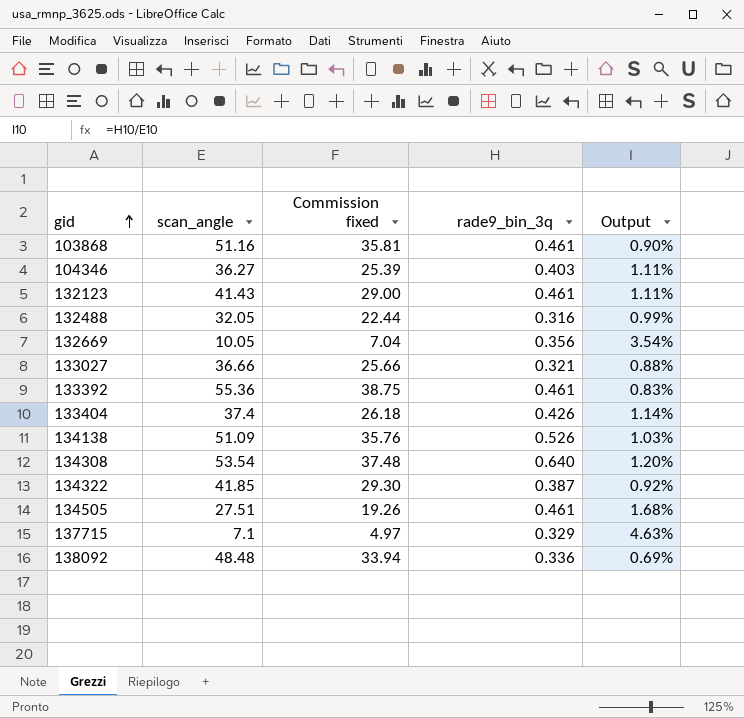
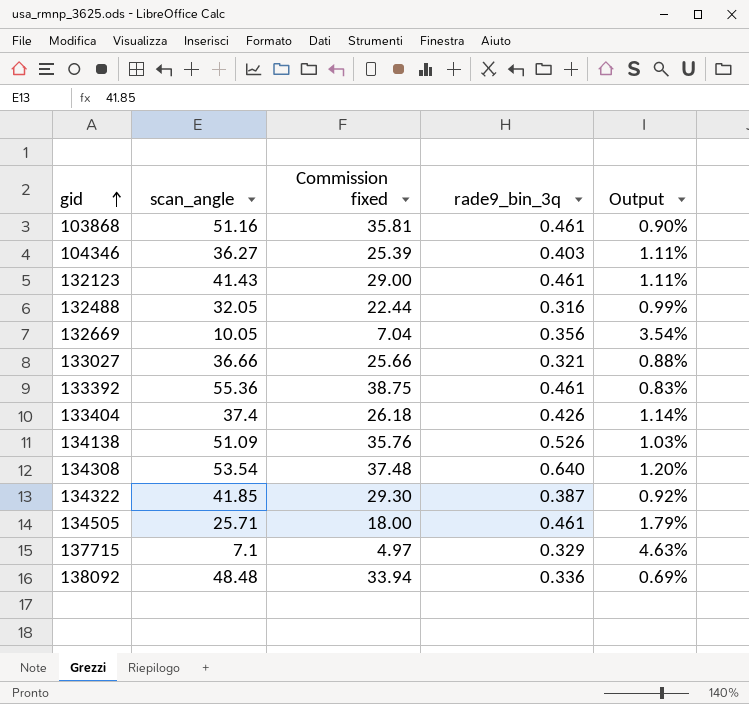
134505 | scan_angle: 27.51 -> 25.71
134505 | Commission fixed: 19.26 -> 18.00
134505 | Output: 1.68% -> 1.79%

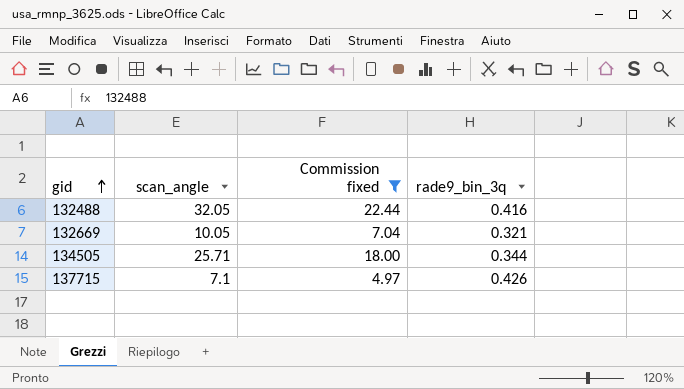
filter: none -> Commission fixed <= 22.44
column Output | formula: [rade9_bin_3q] / [scan_angle] -> none
132488 | rade9_bin_3q: 0.316 -> 0.416
132669 | rade9_bin_3q: 0.356 -> 0.321
134505 | rade9_bin_3q: 0.461 -> 0.344
137715 | rade9_bin_3q: 0.329 -> 0.426

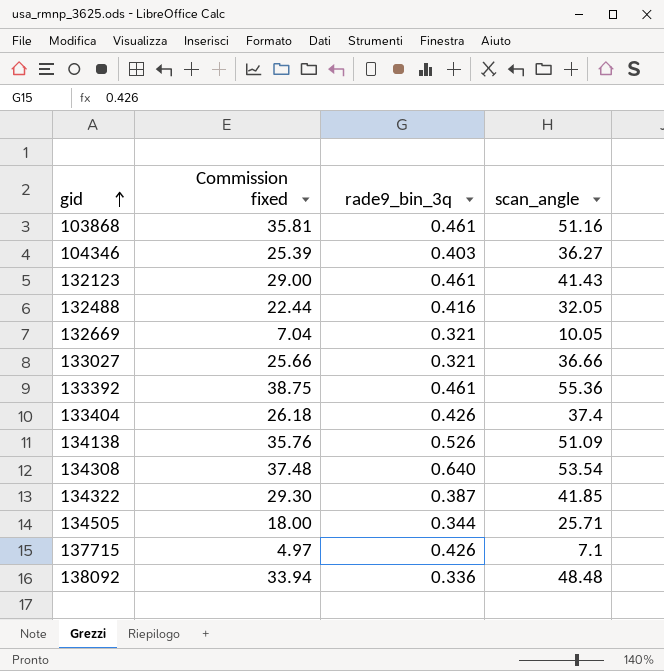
filter: Commission fixed <= 22.44 -> none
column scan_angle | position: 2 -> 4

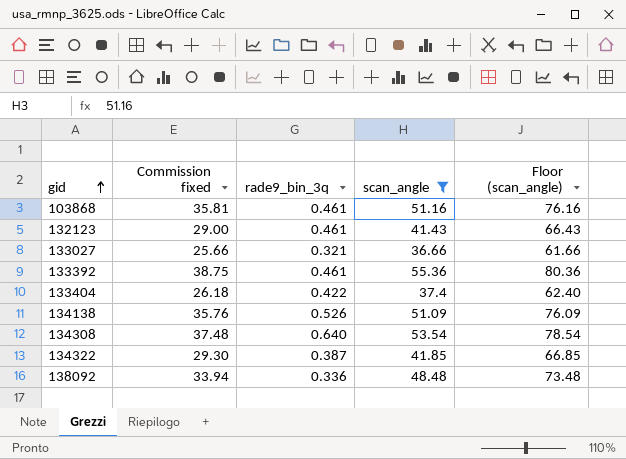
filter: none -> scan_angle >= 36.66
column Floor (scan_angle) | formula: none -> [scan_angle] + 25
133404 | rade9_bin_3q: 0.426 -> 0.422

